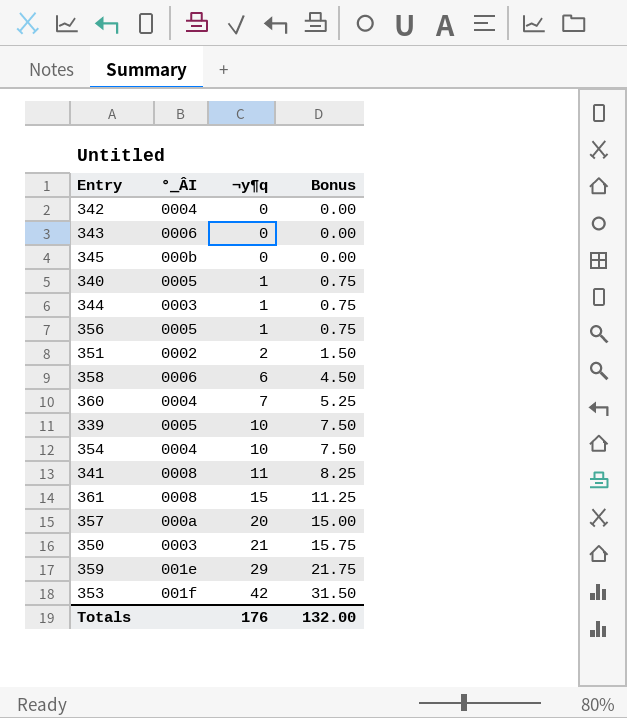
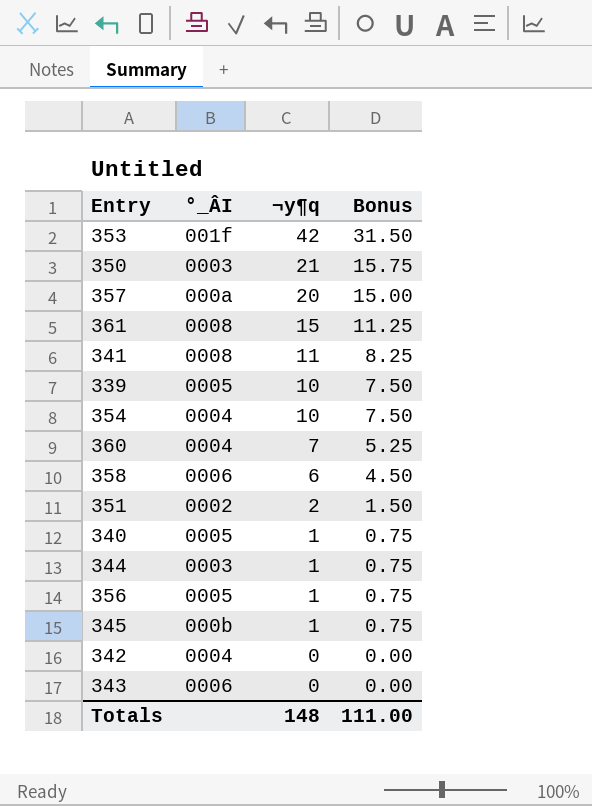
row order: ¬y¶q ascending -> ¬y¶q descending
row 359: 001e | 29 | 21.75 -> none
345 | ¬y¶q: 0 -> 1
345 | Bonus: 0.00 -> 0.75
Totals | ¬y¶q: 176 -> 148
Totals | Bonus: 132.00 -> 111.00

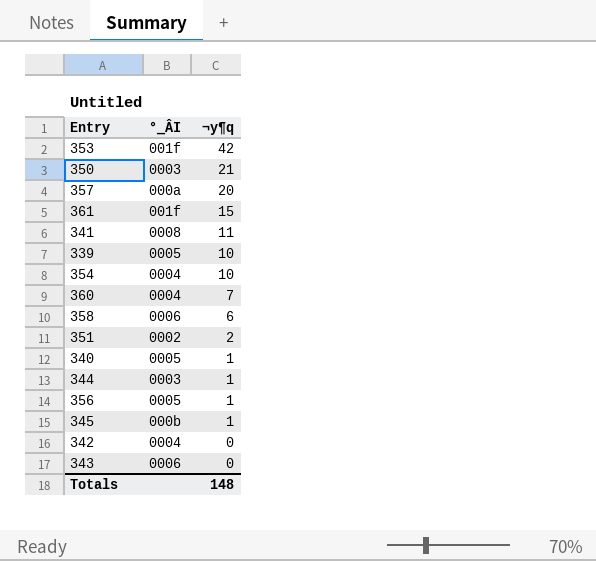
column Bonus | formula: [¬y¶q] * 0.75 -> none
361 | °_ÂI: 0008 -> 001f

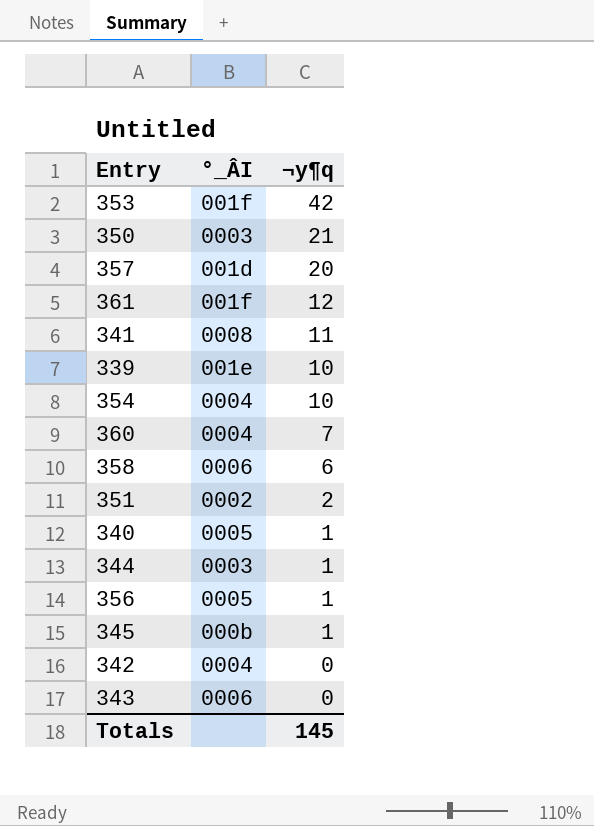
357 | °_ÂI: 000a -> 001d
361 | ¬y¶q: 15 -> 12
339 | °_ÂI: 0005 -> 001e
Totals | ¬y¶q: 148 -> 145

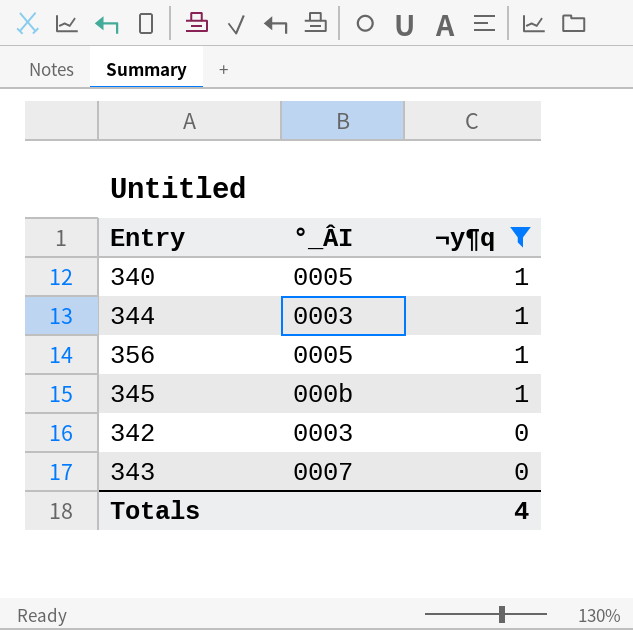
filter: none -> ¬y¶q <= 1
342 | °_ÂI: 0004 -> 0003
343 | °_ÂI: 0006 -> 0007
Totals | ¬y¶q: 145 -> 4

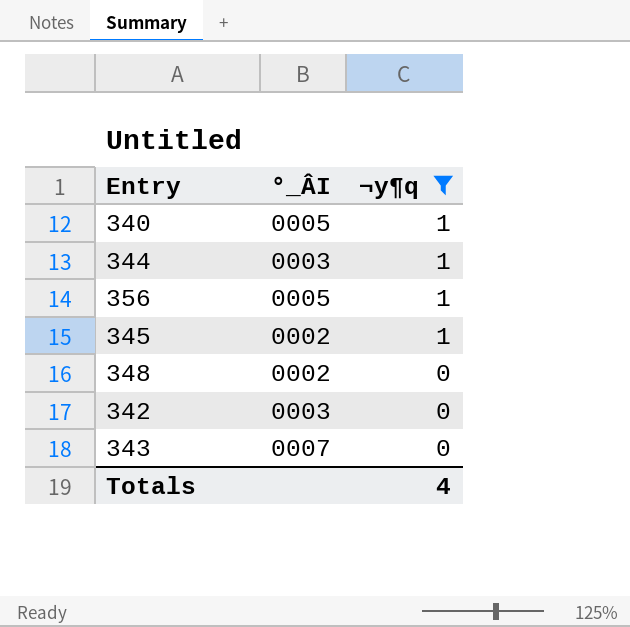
345 | °_ÂI: 000b -> 0002
row 348: none -> 0002 | 0

